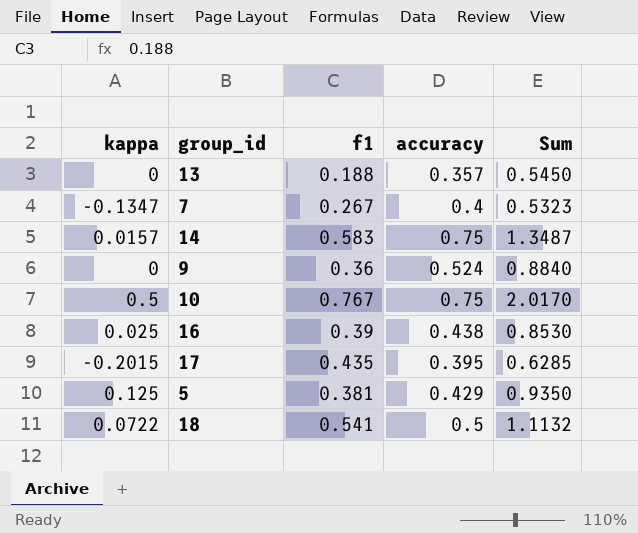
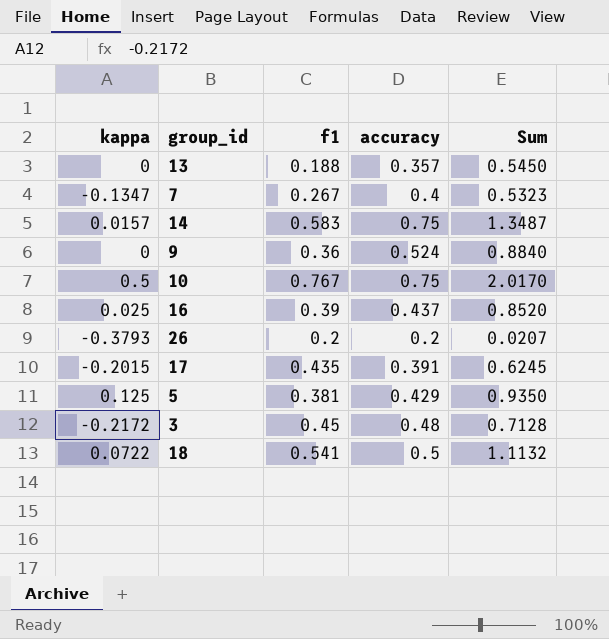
16 | accuracy: 0.438 -> 0.437
16 | Sum: 0.8530 -> 0.8520
row 26: none -> -0.3793 | 0.2 | 0.2 | 0.0207
17 | accuracy: 0.395 -> 0.391
17 | Sum: 0.6285 -> 0.6245
row 3: none -> -0.2172 | 0.45 | 0.48 | 0.7128

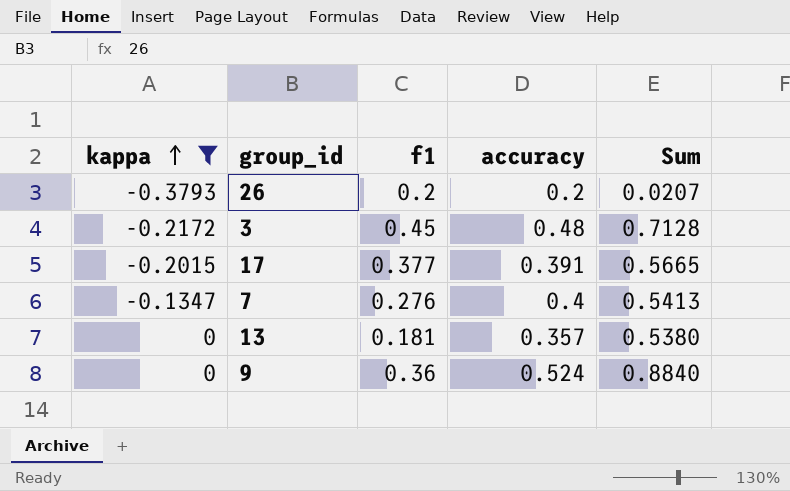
filter: none -> kappa <= 0
row order: none -> kappa ascending
17 | f1: 0.435 -> 0.377
17 | Sum: 0.6245 -> 0.5665
7 | f1: 0.267 -> 0.276
7 | Sum: 0.5323 -> 0.5413
13 | f1: 0.188 -> 0.181
13 | Sum: 0.5450 -> 0.5380

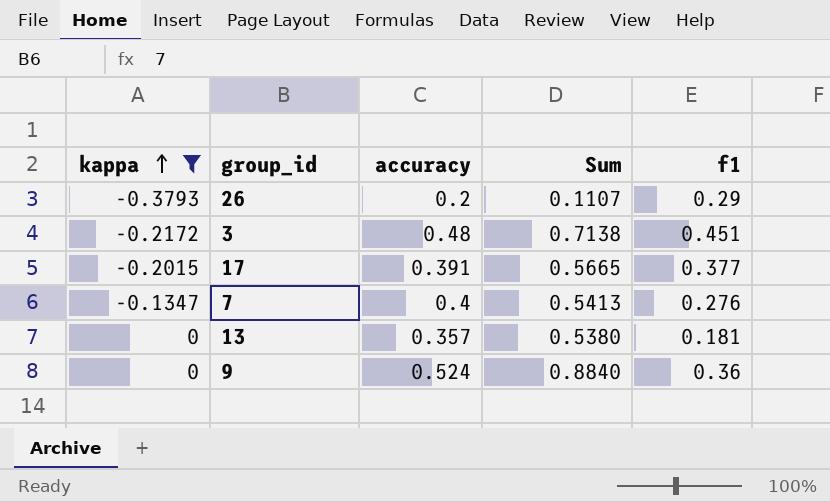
column f1 | position: 3 -> 5
26 | Sum: 0.0207 -> 0.1107
26 | f1: 0.2 -> 0.29
3 | Sum: 0.7128 -> 0.7138
3 | f1: 0.45 -> 0.451

